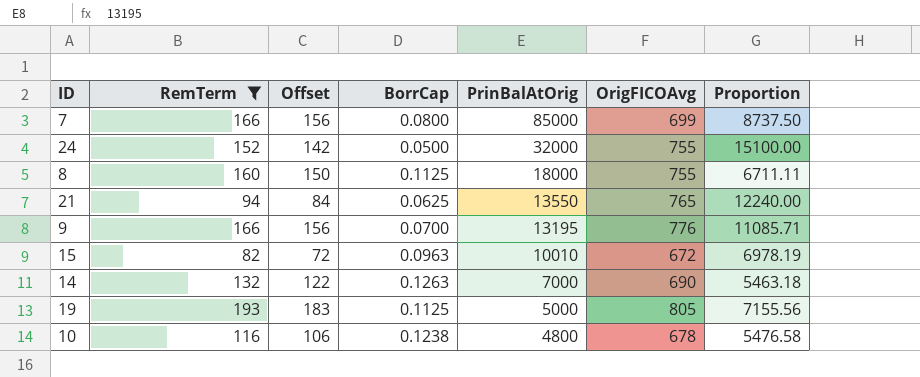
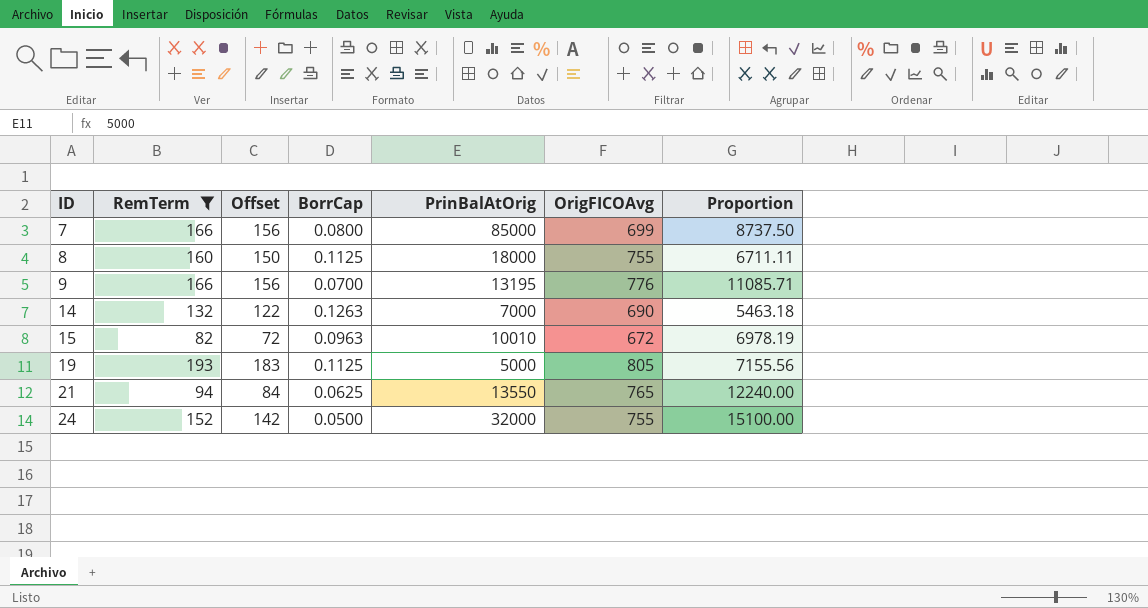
row order: PrinBalAtOrig descending -> ID ascending
row 10: 116 | 106 | 0.1238 | 4800 | 678 | 5476.58 -> none

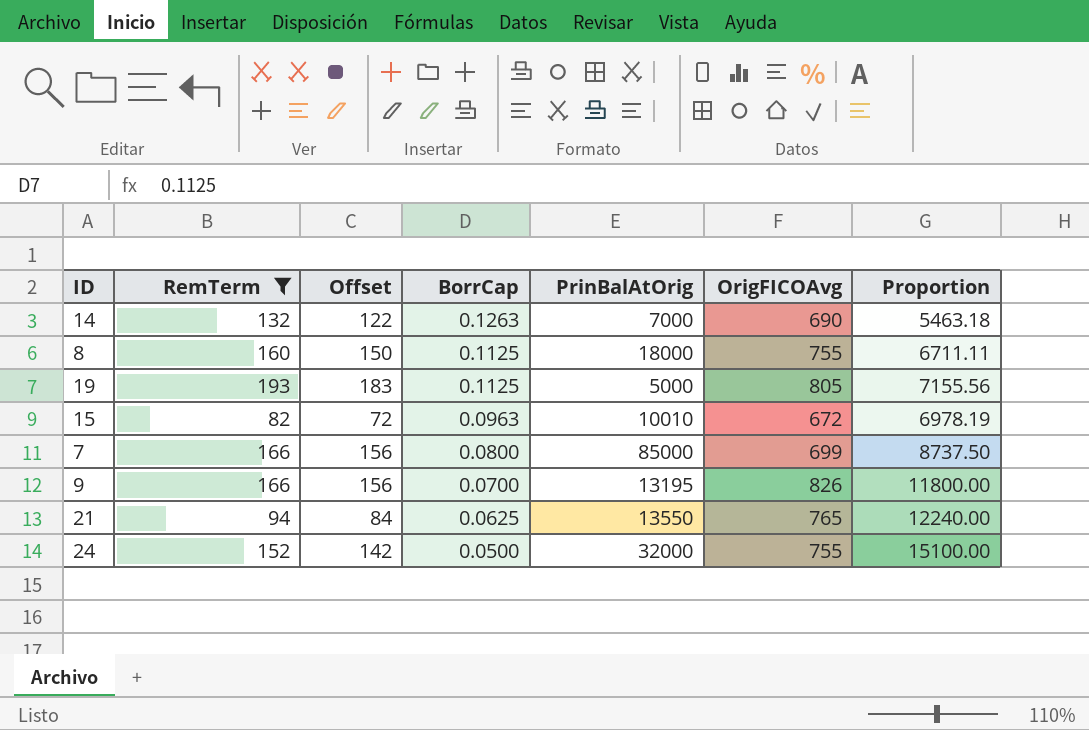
row order: ID ascending -> BorrCap descending
9 | OrigFICOAvg: 776 -> 826
9 | Proportion: 11085.71 -> 11800.00

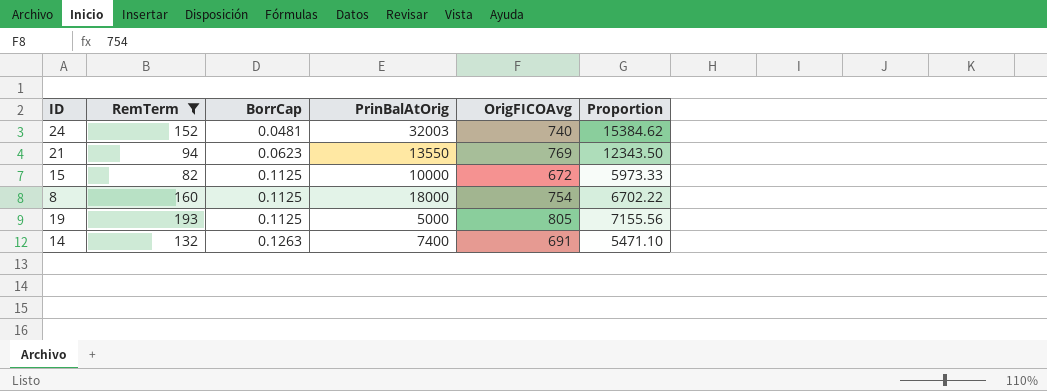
row order: BorrCap descending -> BorrCap ascending
column Offset | formula: [RemTerm] - 10 -> none
row 7: 166 | 156 | 0.0800 | 85000 | 699 | 8737.50 -> none
row 9: 166 | 156 | 0.0700 | 13195 | 826 | 11800.00 -> none
24 | BorrCap: 0.0500 -> 0.0481
24 | PrinBalAtOrig: 32000 -> 32003
24 | OrigFICOAvg: 755 -> 740
24 | Proportion: 15100.00 -> 15384.62
21 | BorrCap: 0.0625 -> 0.0623
21 | OrigFICOAvg: 765 -> 769
21 | Proportion: 12240.00 -> 12343.50
15 | BorrCap: 0.0963 -> 0.1125
15 | PrinBalAtOrig: 10010 -> 10000
15 | Proportion: 6978.19 -> 5973.33
8 | OrigFICOAvg: 755 -> 754
8 | Proportion: 6711.11 -> 6702.22
14 | PrinBalAtOrig: 7000 -> 7400
14 | OrigFICOAvg: 690 -> 691
14 | Proportion: 5463.18 -> 5471.10

